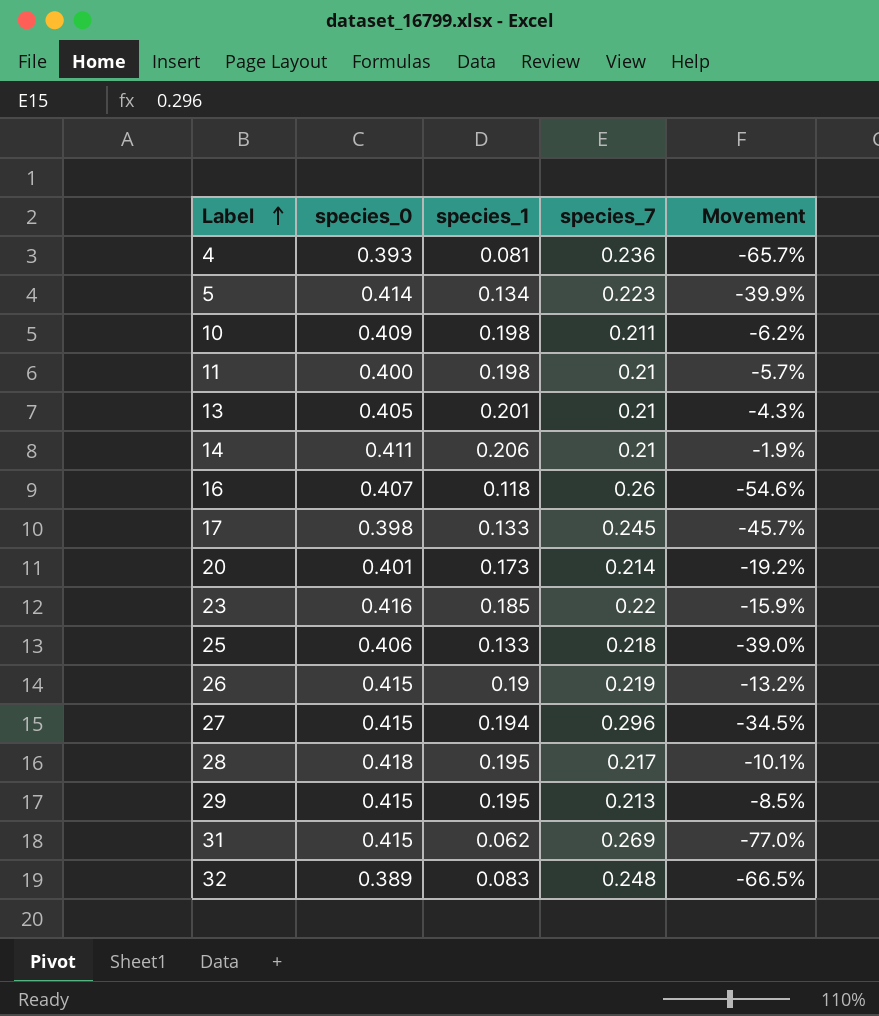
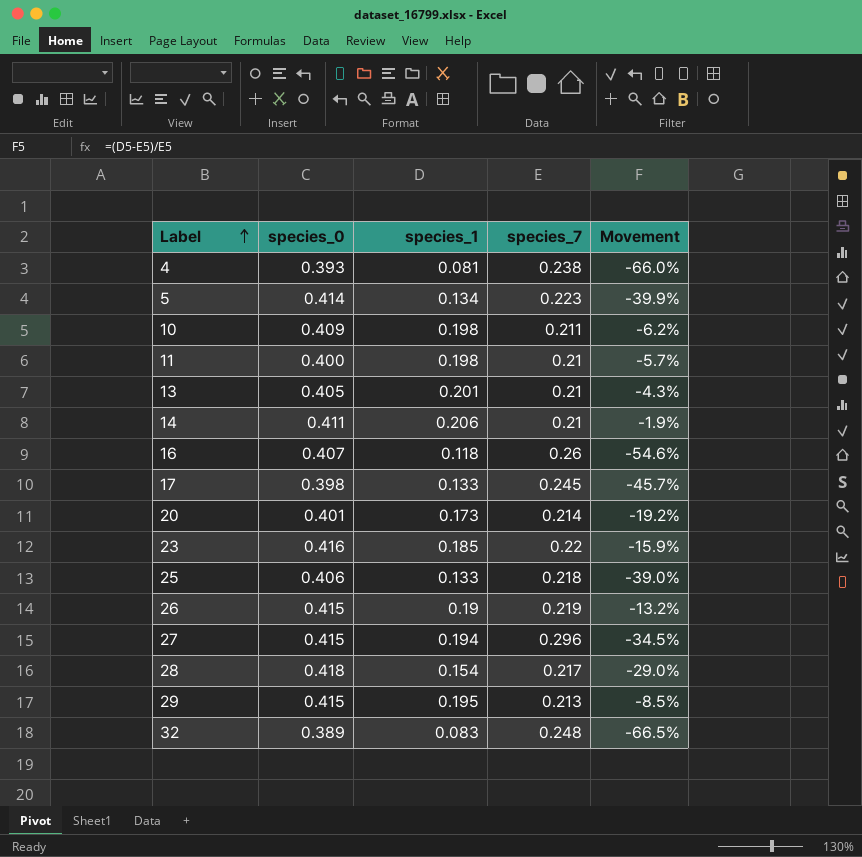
row 31: 0.415 | 0.062 | 0.269 | -77.0% -> none
4 | species_7: 0.236 -> 0.238
4 | Movement: -65.7% -> -66.0%
28 | species_1: 0.195 -> 0.154
28 | Movement: -10.1% -> -29.0%

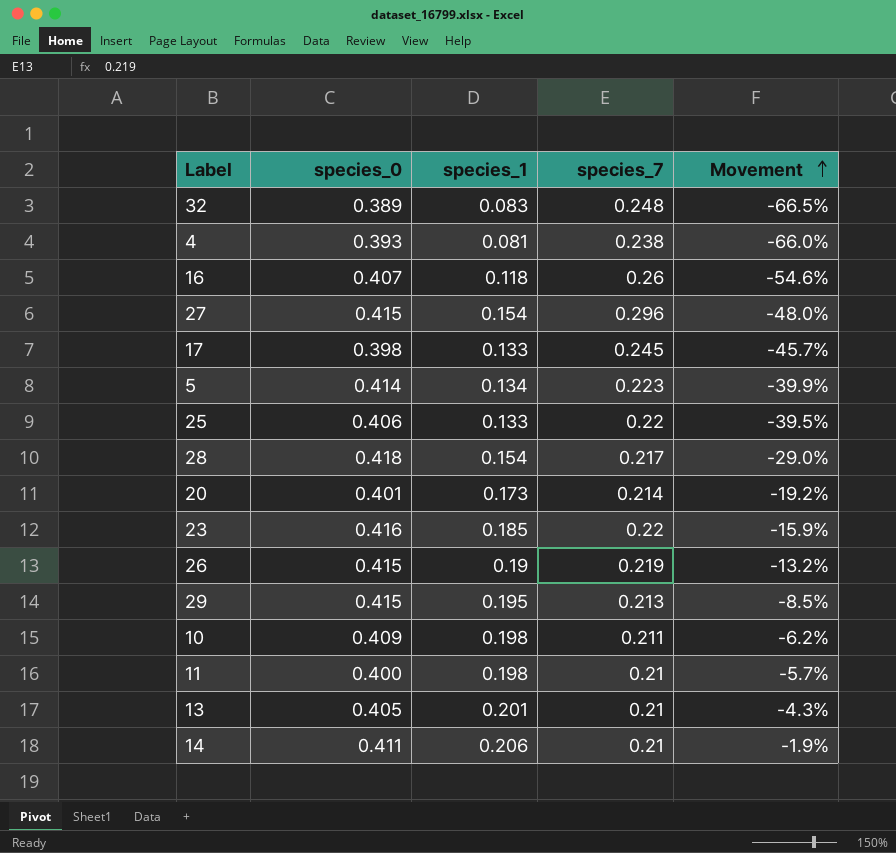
row order: Label ascending -> Movement ascending
27 | species_1: 0.194 -> 0.154
27 | Movement: -34.5% -> -48.0%
25 | species_7: 0.218 -> 0.22
25 | Movement: -39.0% -> -39.5%

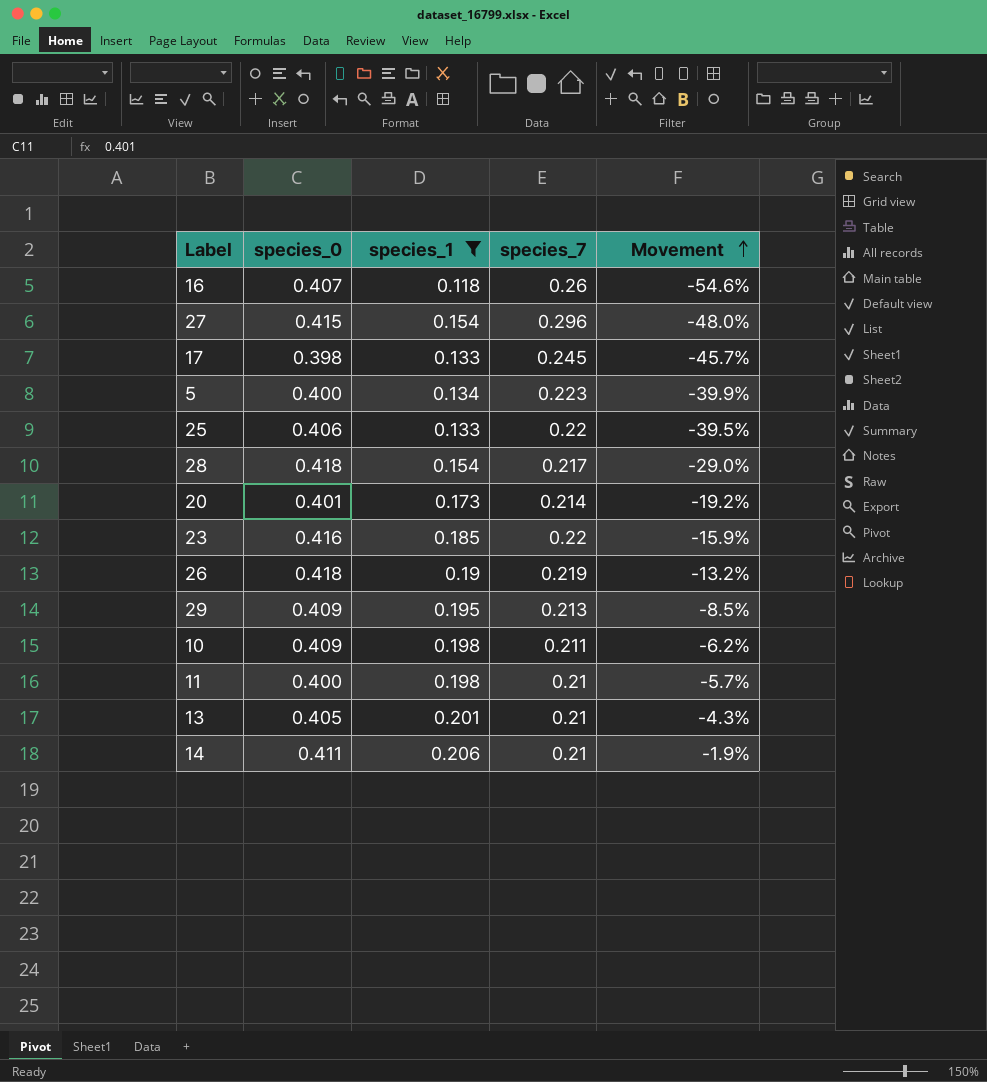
filter: none -> species_1 >= 0.118
5 | species_0: 0.414 -> 0.400
26 | species_0: 0.415 -> 0.418
29 | species_0: 0.415 -> 0.409

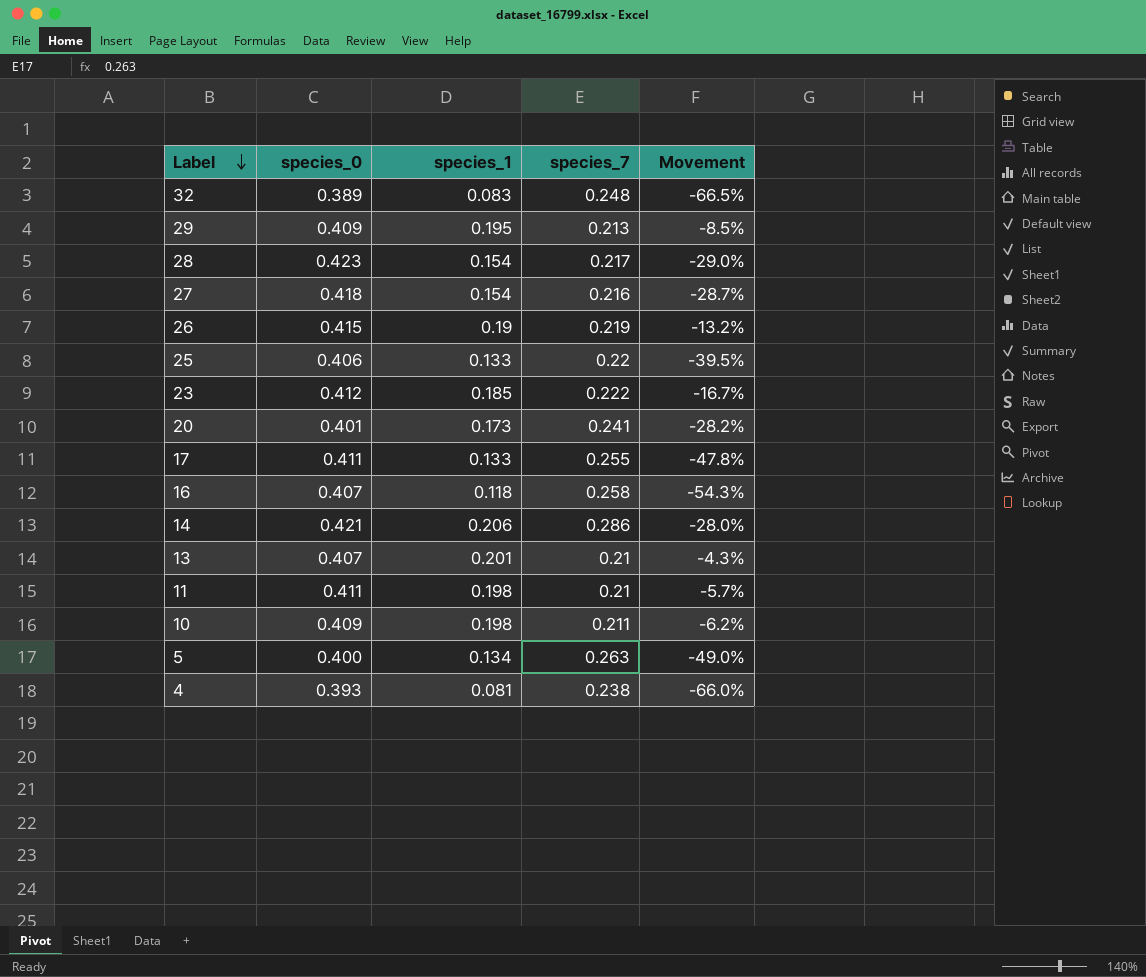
filter: species_1 >= 0.118 -> none
row order: Movement ascending -> Label descending
28 | species_0: 0.418 -> 0.423
27 | species_0: 0.415 -> 0.418
27 | species_7: 0.296 -> 0.216
27 | Movement: -48.0% -> -28.7%
26 | species_0: 0.418 -> 0.415
23 | species_0: 0.416 -> 0.412
23 | species_7: 0.22 -> 0.222
23 | Movement: -15.9% -> -16.7%
20 | species_7: 0.214 -> 0.241
20 | Movement: -19.2% -> -28.2%
17 | species_0: 0.398 -> 0.411
17 | species_7: 0.245 -> 0.255
17 | Movement: -45.7% -> -47.8%
16 | species_7: 0.26 -> 0.258
16 | Movement: -54.6% -> -54.3%
14 | species_0: 0.411 -> 0.421
14 | species_7: 0.21 -> 0.286
14 | Movement: -1.9% -> -28.0%
13 | species_0: 0.405 -> 0.407
11 | species_0: 0.400 -> 0.411
5 | species_7: 0.223 -> 0.263
5 | Movement: -39.9% -> -49.0%

